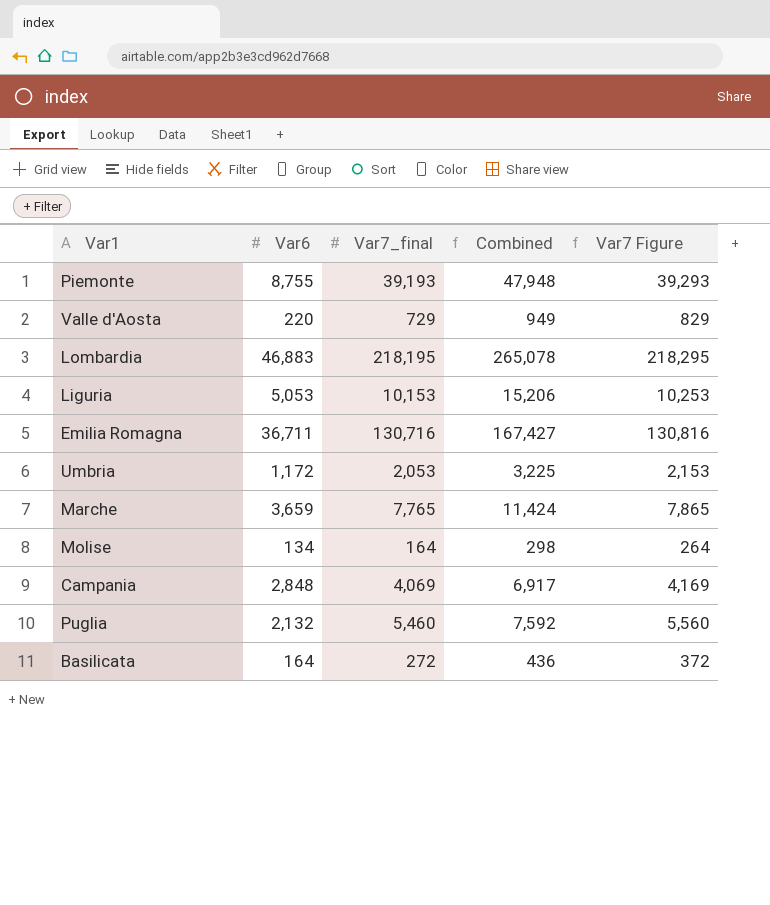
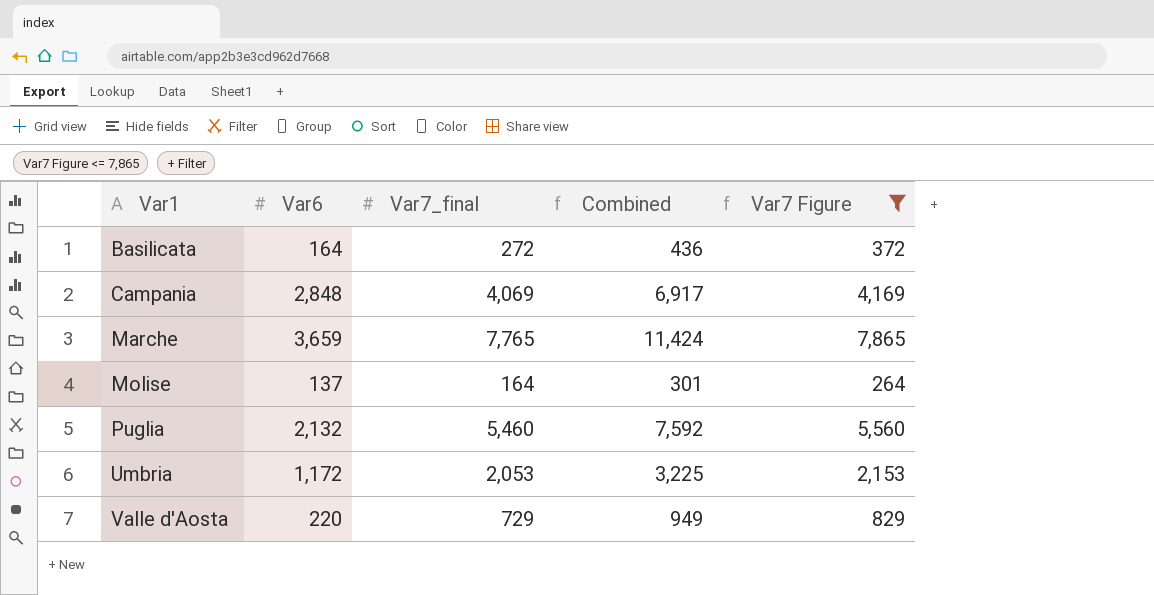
filter: none -> Var7 Figure <= 7,865
row order: none -> Var1 ascending
Molise | Var6: 134 -> 137
Molise | Combined: 298 -> 301

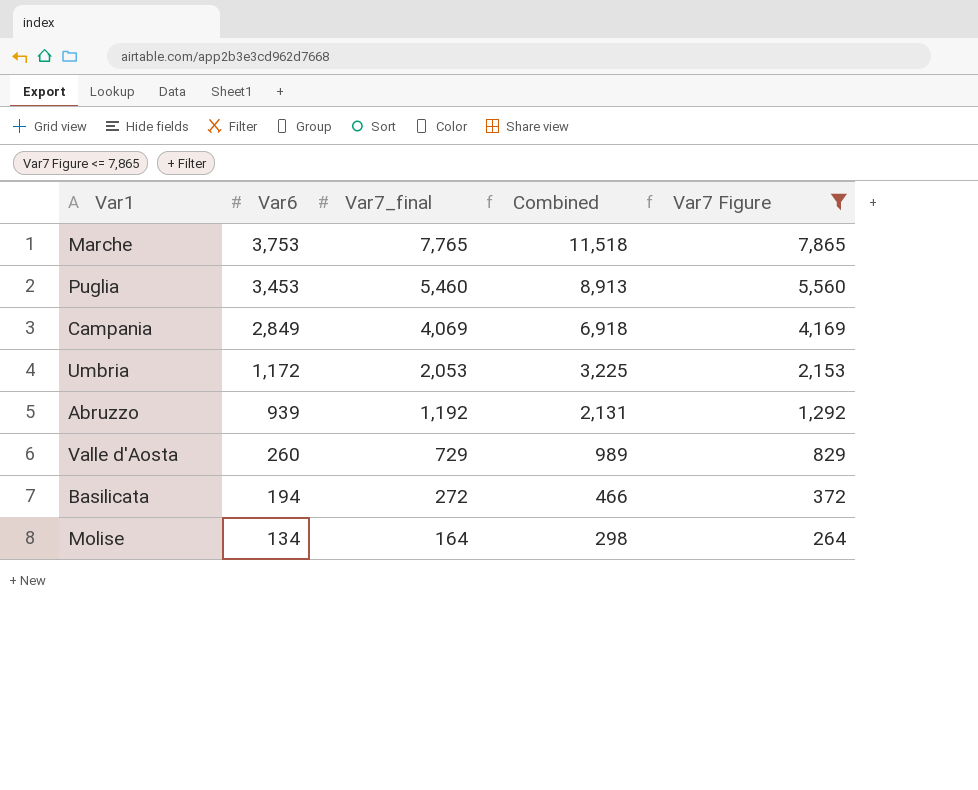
row order: Var1 ascending -> Var6 descending
Marche | Var6: 3,659 -> 3,753
Marche | Combined: 11,424 -> 11,518
Puglia | Var6: 2,132 -> 3,453
Puglia | Combined: 7,592 -> 8,913
Campania | Var6: 2,848 -> 2,849
Campania | Combined: 6,917 -> 6,918
row Abruzzo: none -> 939 | 1,192 | 2,131 | 1,292
Valle d'Aosta | Var6: 220 -> 260
Valle d'Aosta | Combined: 949 -> 989
Basilicata | Var6: 164 -> 194
Basilicata | Combined: 436 -> 466
Molise | Var6: 137 -> 134
Molise | Combined: 301 -> 298

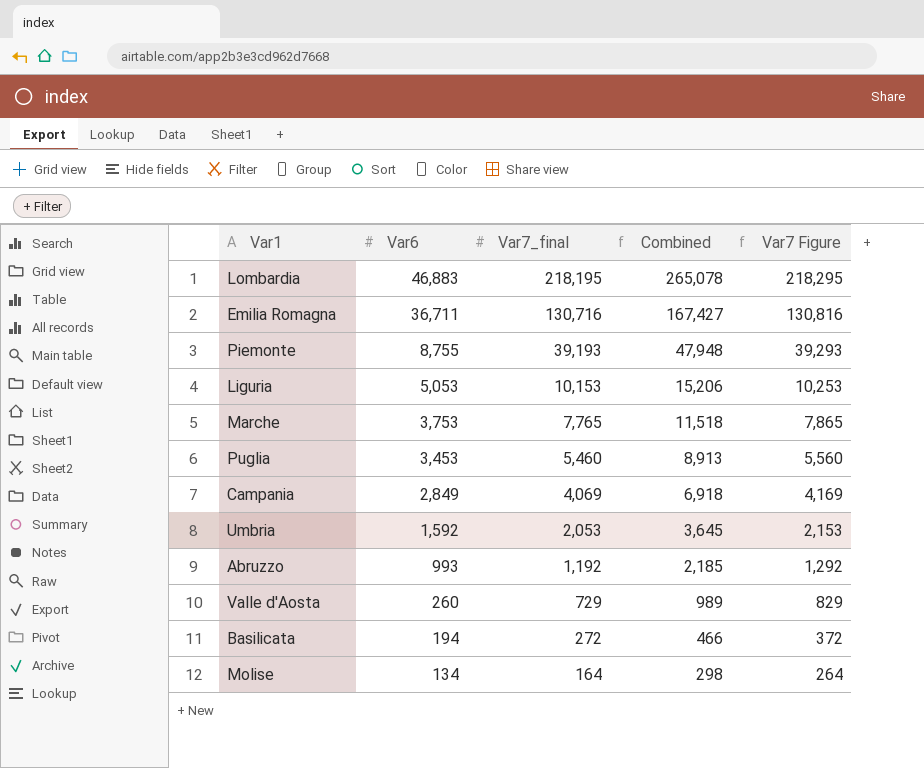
filter: Var7 Figure <= 7,865 -> none
Umbria | Var6: 1,172 -> 1,592
Umbria | Combined: 3,225 -> 3,645
Abruzzo | Var6: 939 -> 993
Abruzzo | Combined: 2,131 -> 2,185

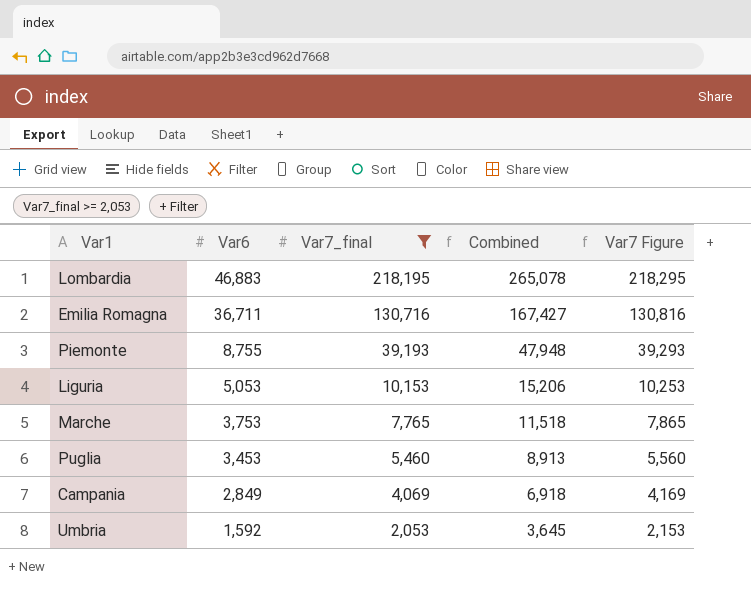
filter: none -> Var7_final >= 2,053

